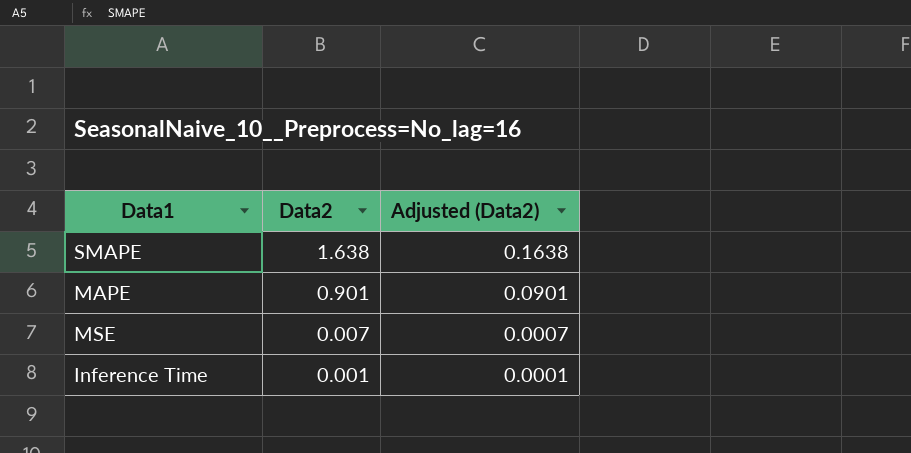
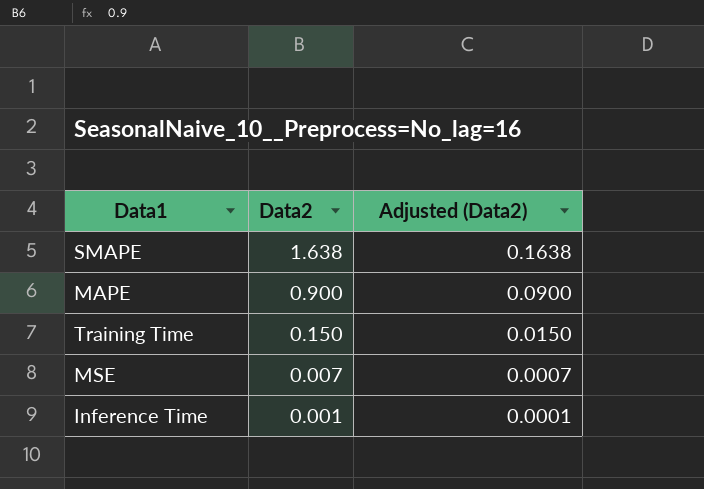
MAPE | Data2: 0.901 -> 0.900
MAPE | Adjusted (Data2): 0.0901 -> 0.0900
row Training Time: none -> 0.150 | 0.0150

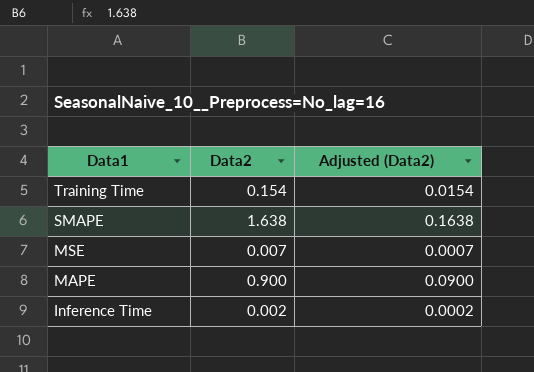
row order: Data2 descending -> Data1 descending
Training Time | Data2: 0.150 -> 0.154
Training Time | Adjusted (Data2): 0.0150 -> 0.0154
Inference Time | Data2: 0.001 -> 0.002
Inference Time | Adjusted (Data2): 0.0001 -> 0.0002

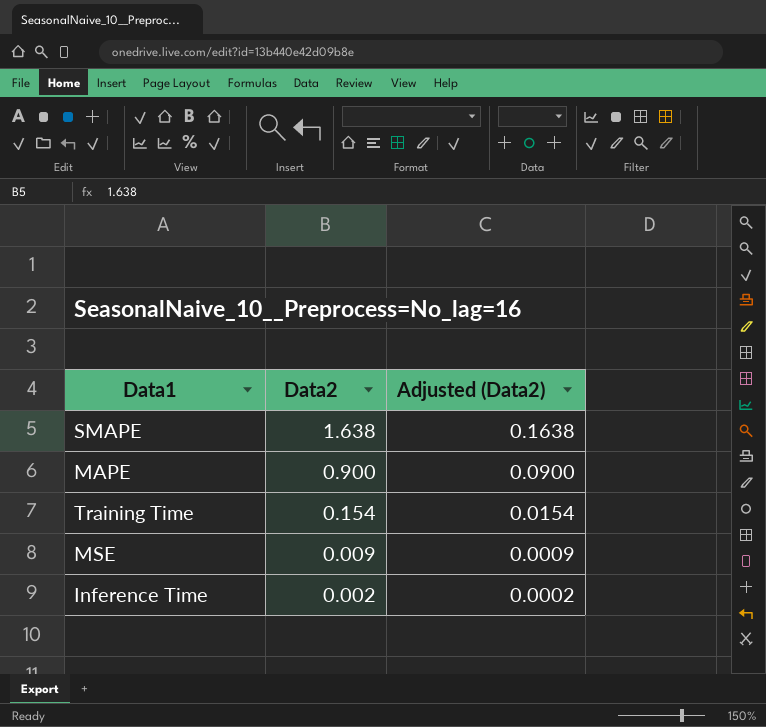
row order: Data1 descending -> Data2 descending
MSE | Data2: 0.007 -> 0.009
MSE | Adjusted (Data2): 0.0007 -> 0.0009

